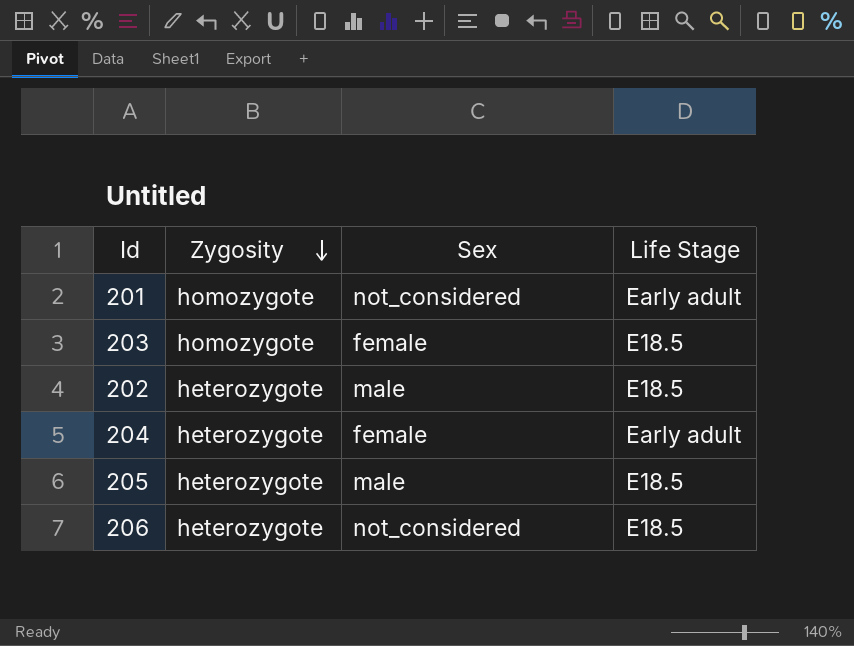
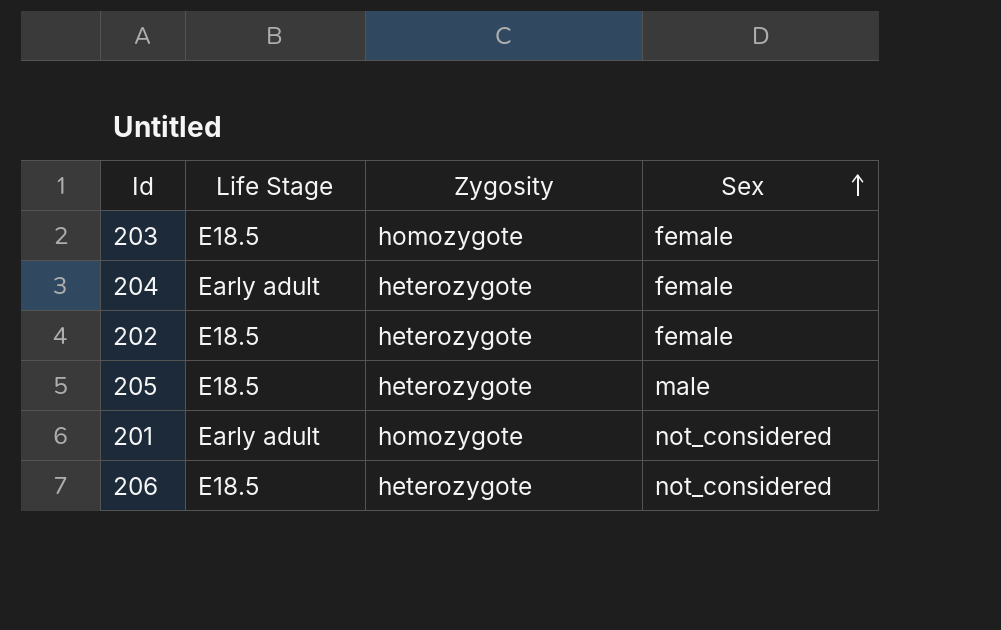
row order: Zygosity descending -> Sex ascending
column Life Stage | position: 4 -> 2
202 | Sex: male -> female

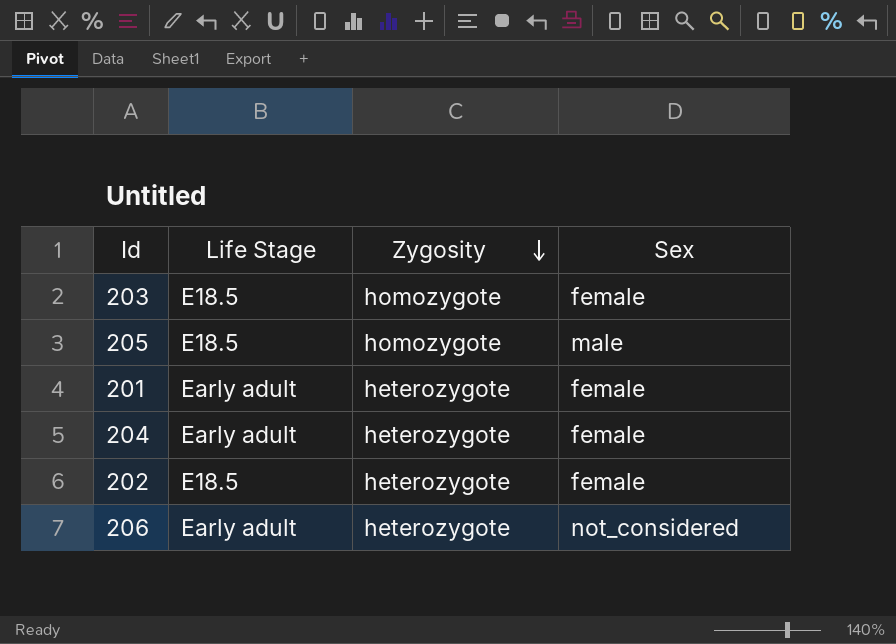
row order: Sex ascending -> Zygosity descending
205 | Zygosity: heterozygote -> homozygote
201 | Zygosity: homozygote -> heterozygote
201 | Sex: not_considered -> female
206 | Life Stage: E18.5 -> Early adult

